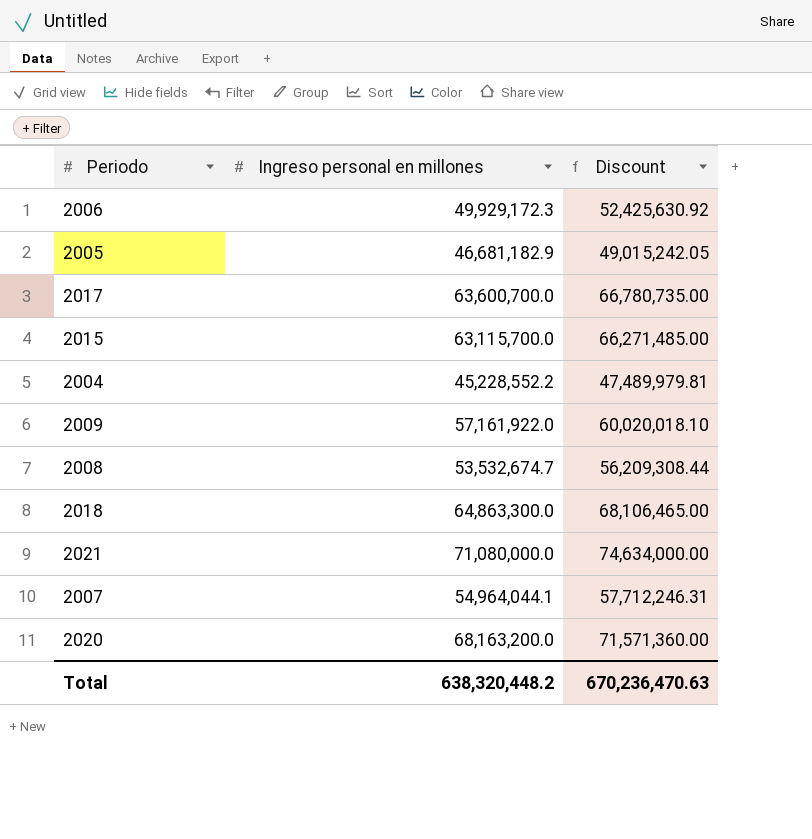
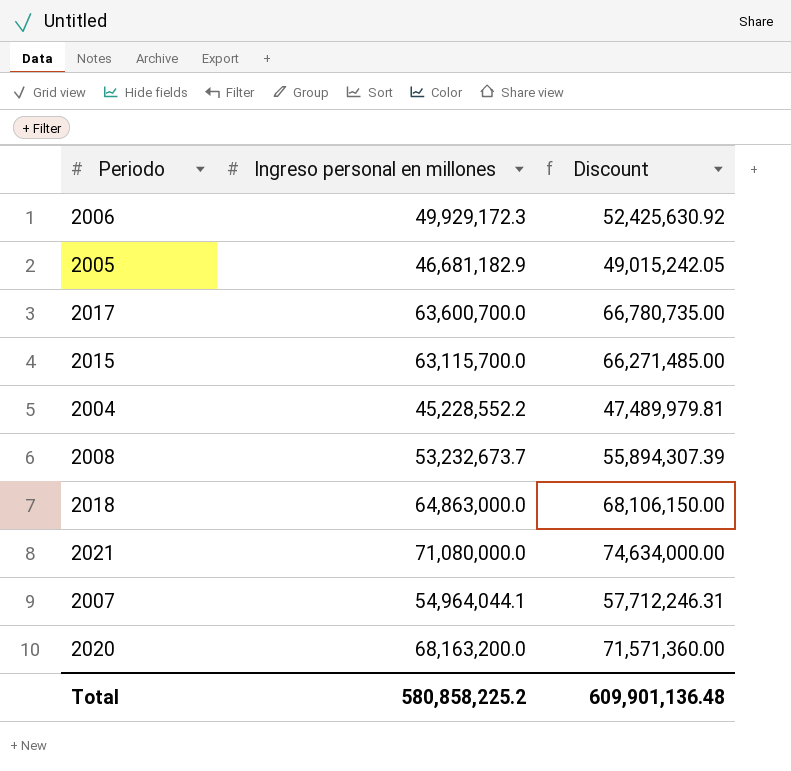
row 2009: 57,161,922.0 | 60,020,018.10 -> none
2008 | Ingreso personal en millones: 53,532,674.7 -> 53,232,673.7
2008 | Discount: 56,209,308.44 -> 55,894,307.39
2018 | Ingreso personal en millones: 64,863,300.0 -> 64,863,000.0
2018 | Discount: 68,106,465.00 -> 68,106,150.00
Total | Ingreso personal en millones: 638,320,448.2 -> 580,858,225.2
Total | Discount: 670,236,470.63 -> 609,901,136.48

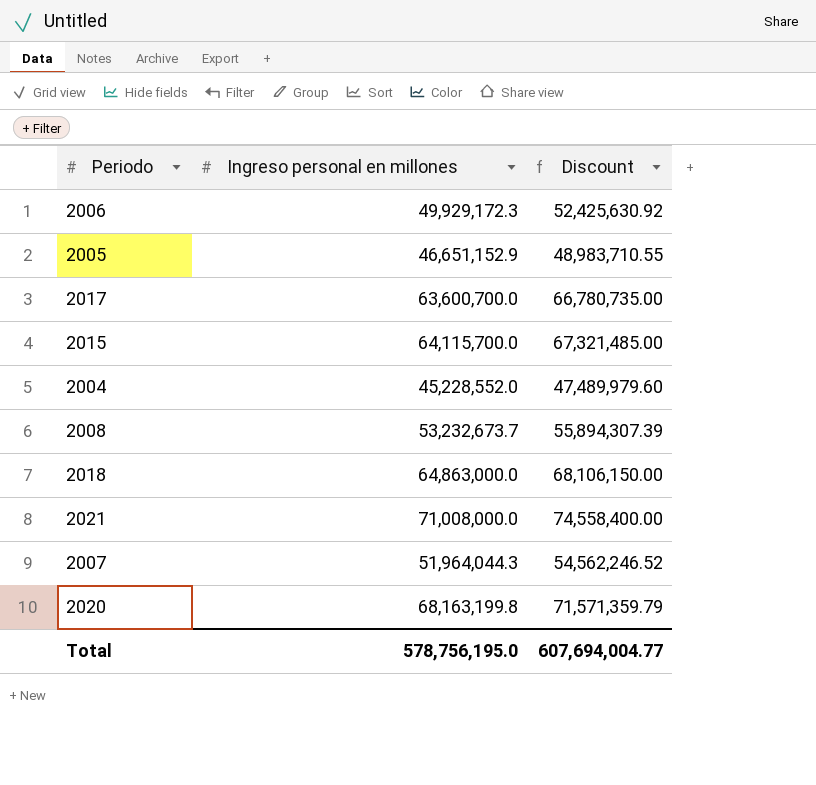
2005 | Ingreso personal en millones: 46,681,182.9 -> 46,651,152.9
2005 | Discount: 49,015,242.05 -> 48,983,710.55
2015 | Ingreso personal en millones: 63,115,700.0 -> 64,115,700.0
2015 | Discount: 66,271,485.00 -> 67,321,485.00
2004 | Ingreso personal en millones: 45,228,552.2 -> 45,228,552.0
2004 | Discount: 47,489,979.81 -> 47,489,979.60
2021 | Ingreso personal en millones: 71,080,000.0 -> 71,008,000.0
2021 | Discount: 74,634,000.00 -> 74,558,400.00
2007 | Ingreso personal en millones: 54,964,044.1 -> 51,964,044.3
2007 | Discount: 57,712,246.31 -> 54,562,246.52
2020 | Ingreso personal en millones: 68,163,200.0 -> 68,163,199.8
2020 | Discount: 71,571,360.00 -> 71,571,359.79
Total | Ingreso personal en millones: 580,858,225.2 -> 578,756,195.0
Total | Discount: 609,901,136.48 -> 607,694,004.77

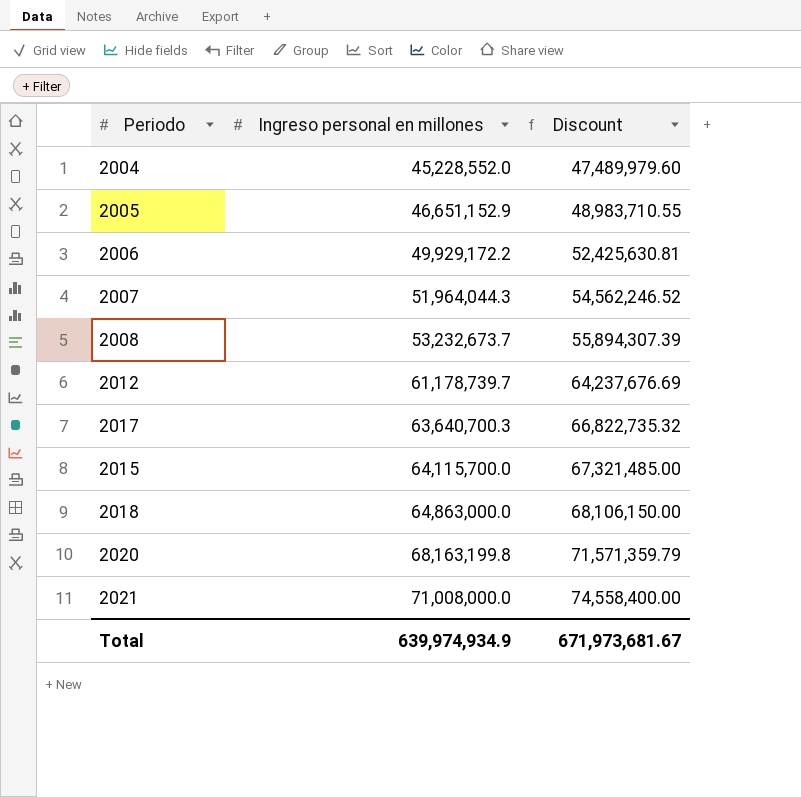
row order: none -> Ingreso personal en millones ascending
2006 | Ingreso personal en millones: 49,929,172.3 -> 49,929,172.2
2006 | Discount: 52,425,630.92 -> 52,425,630.81
row 2012: none -> 61,178,739.7 | 64,237,676.69
2017 | Ingreso personal en millones: 63,600,700.0 -> 63,640,700.3
2017 | Discount: 66,780,735.00 -> 66,822,735.32
Total | Ingreso personal en millones: 578,756,195.0 -> 639,974,934.9
Total | Discount: 607,694,004.77 -> 671,973,681.67

